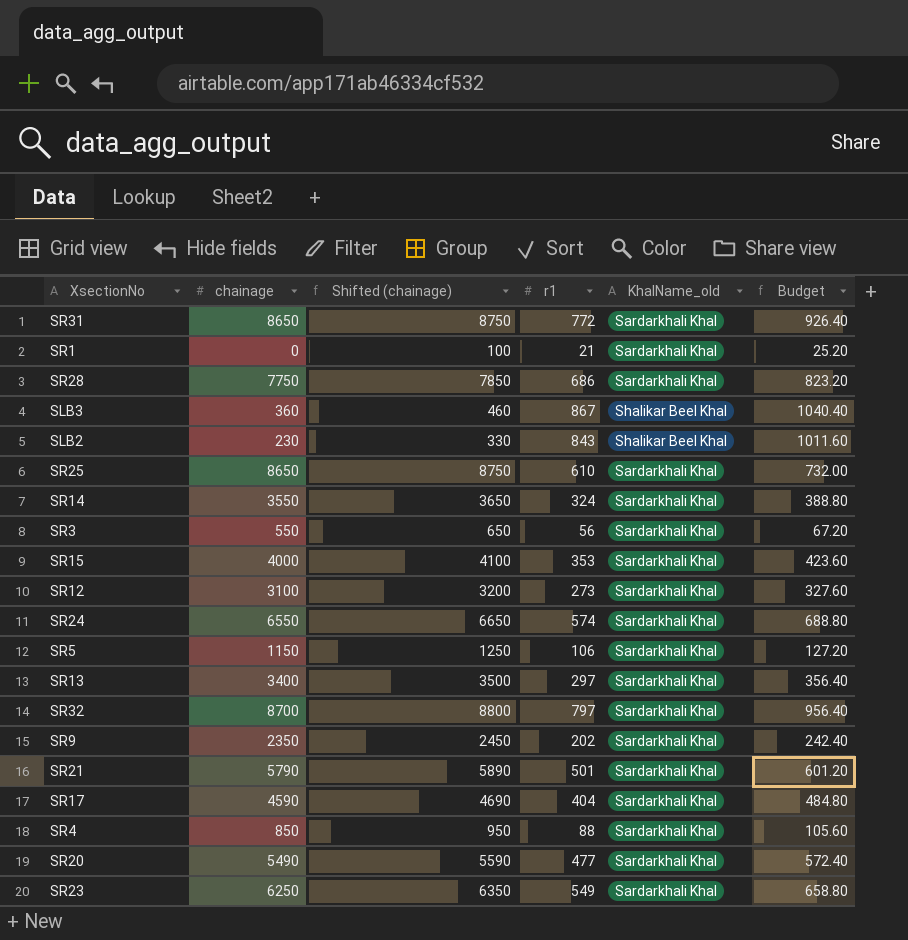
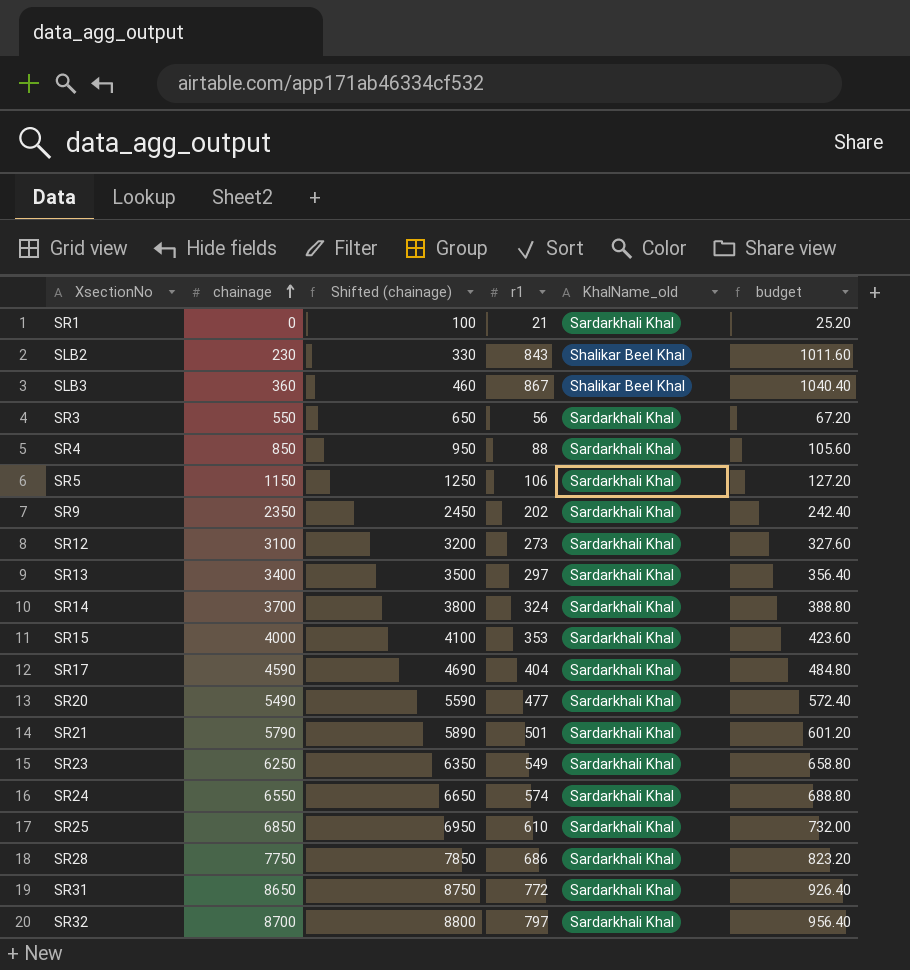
row order: none -> chainage ascending
column name: Budget -> budget
SR14 | chainage: 3550 -> 3700
SR14 | Shifted (chainage): 3650 -> 3800
SR25 | chainage: 8650 -> 6850
SR25 | Shifted (chainage): 8750 -> 6950

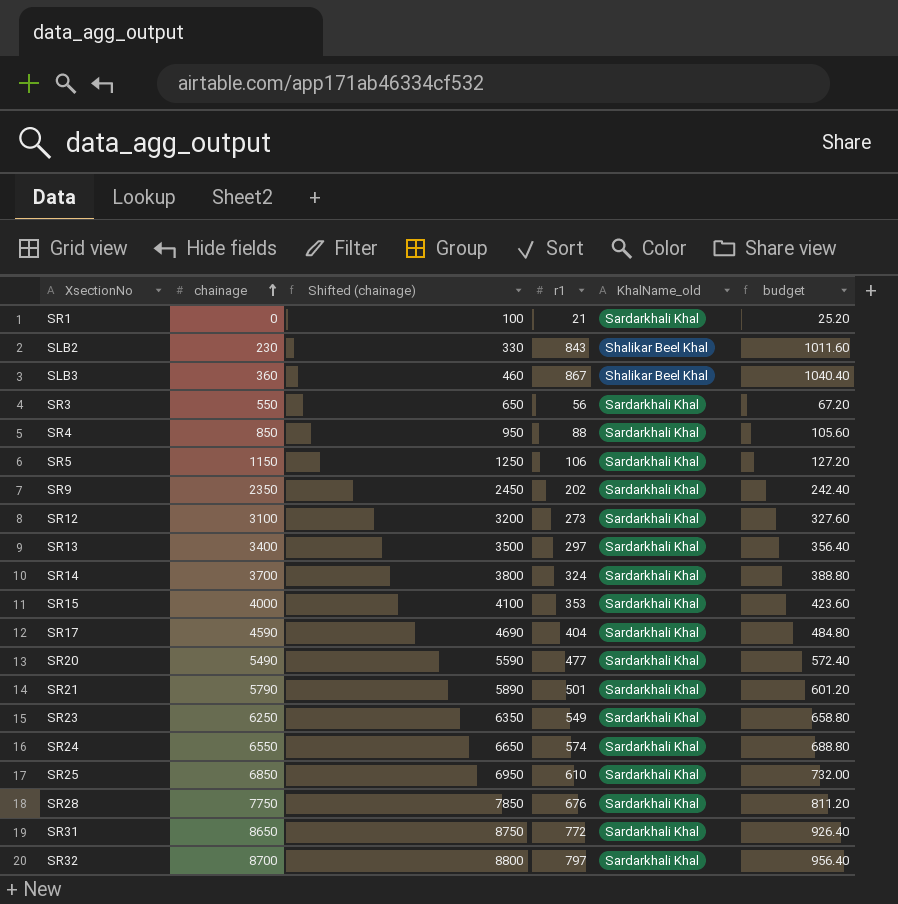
SR28 | r1: 686 -> 676
SR28 | budget: 823.20 -> 811.20

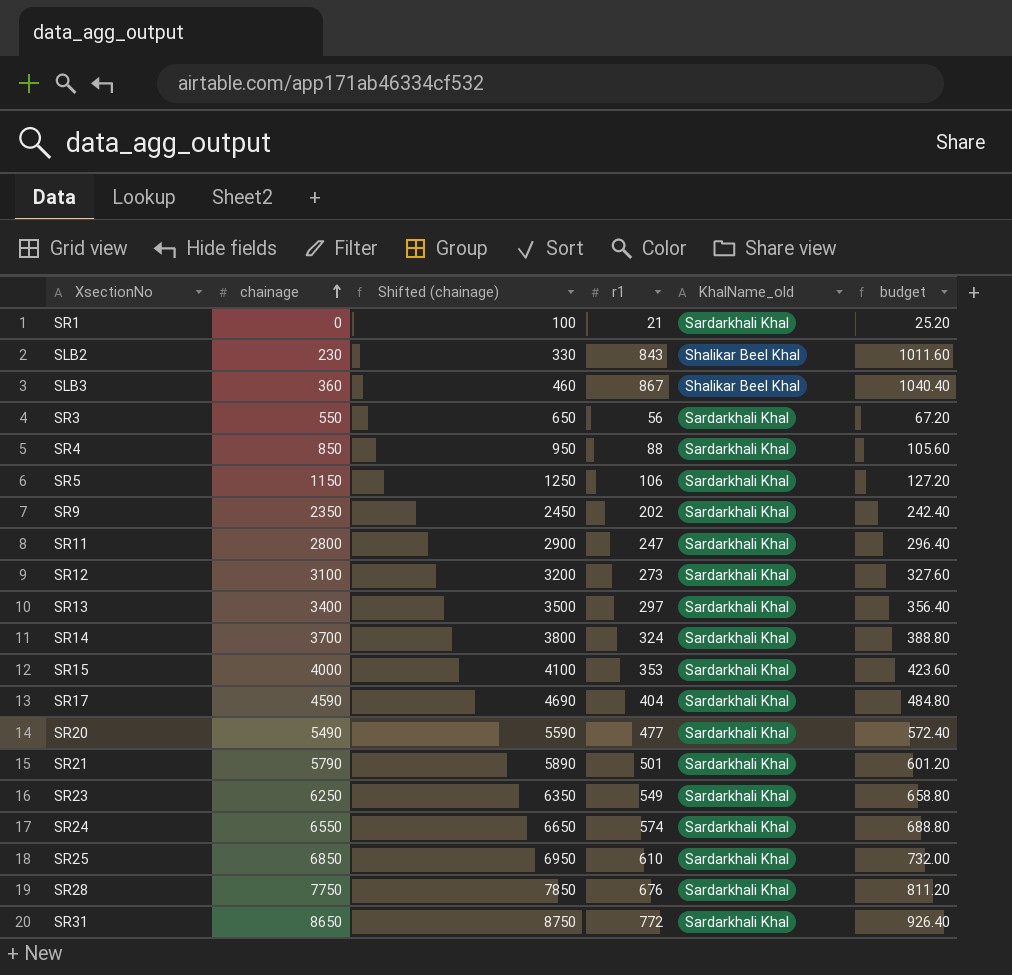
row SR32: 8700 | 8800 | 797 | Sardarkhali Khal | 956.40 -> none
row SR11: none -> 2800 | 2900 | 247 | Sardarkhali Khal | 296.40

